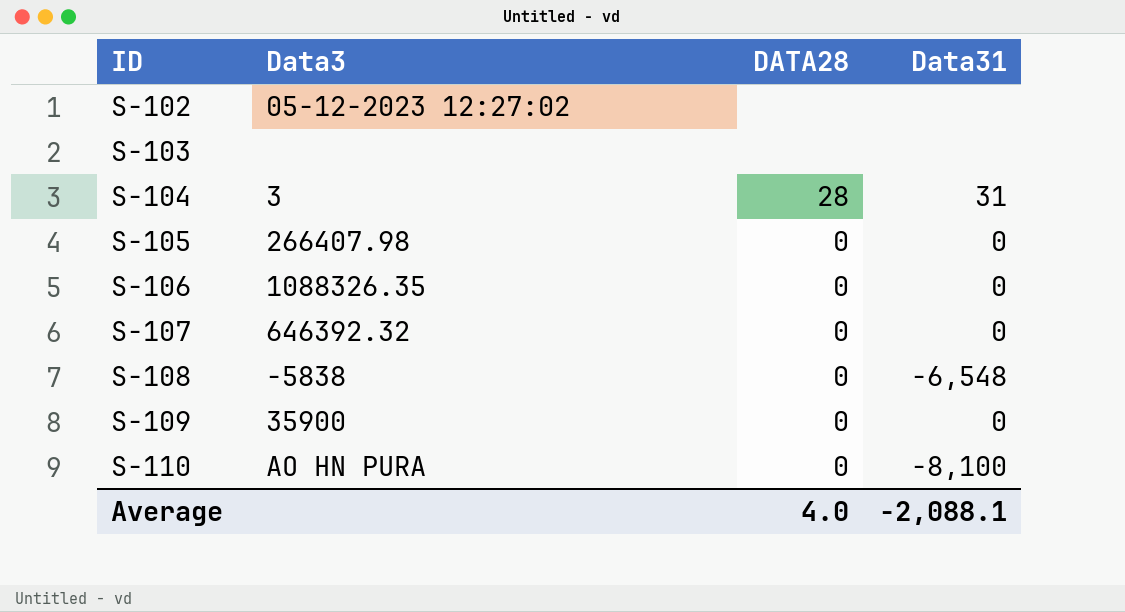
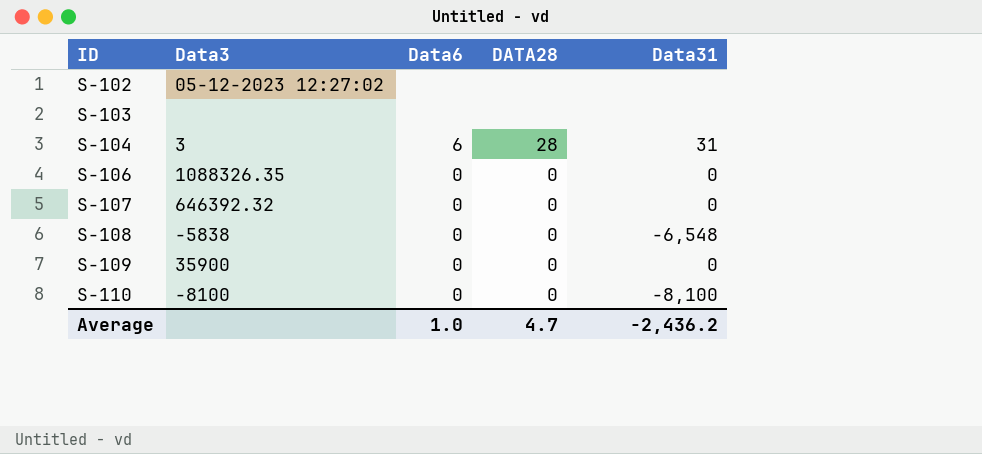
column Data6 | position: none -> 3
row S-105: 266407.98 | 0 | 0 -> none
S-110 | Data3: AO HN PURA -> -8100
Average | DATA28: 4.0 -> 4.7
Average | Data31: -2,088.1 -> -2,436.2

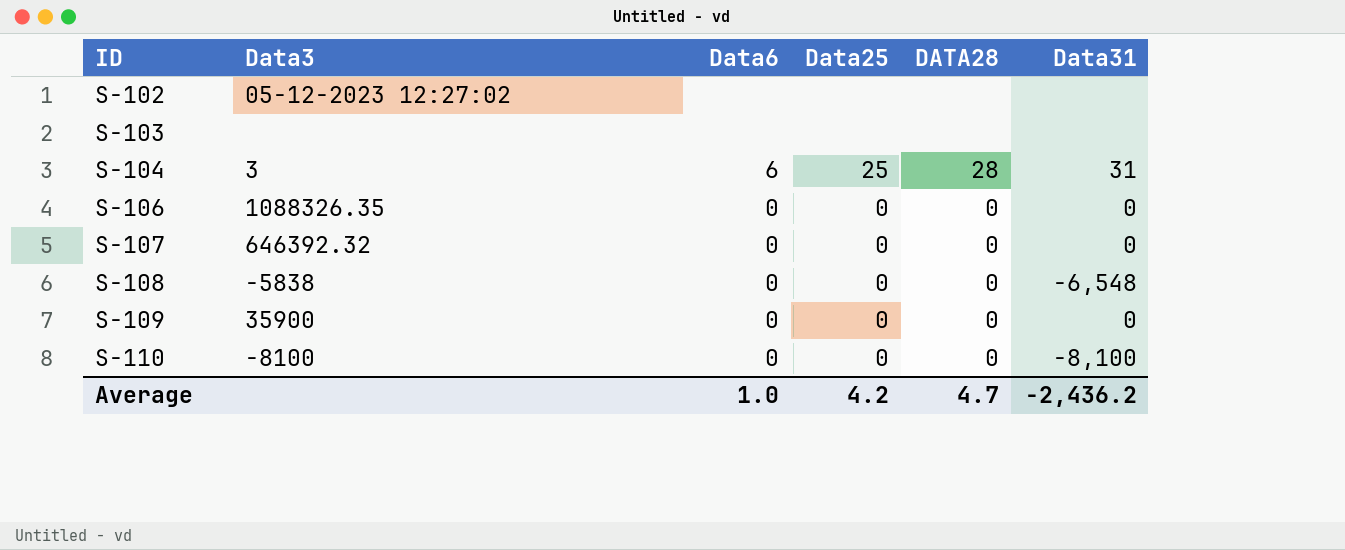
column Data25 | position: none -> 4

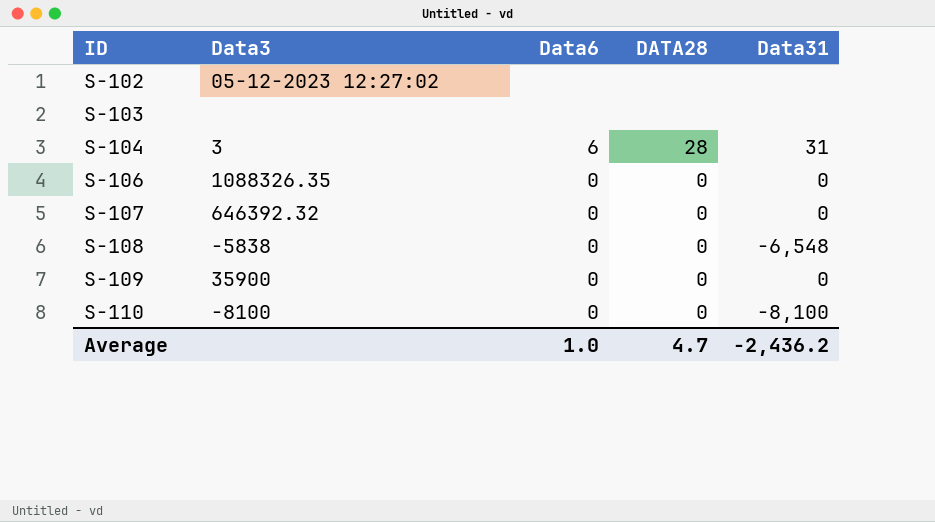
column Data25 | position: 4 -> none

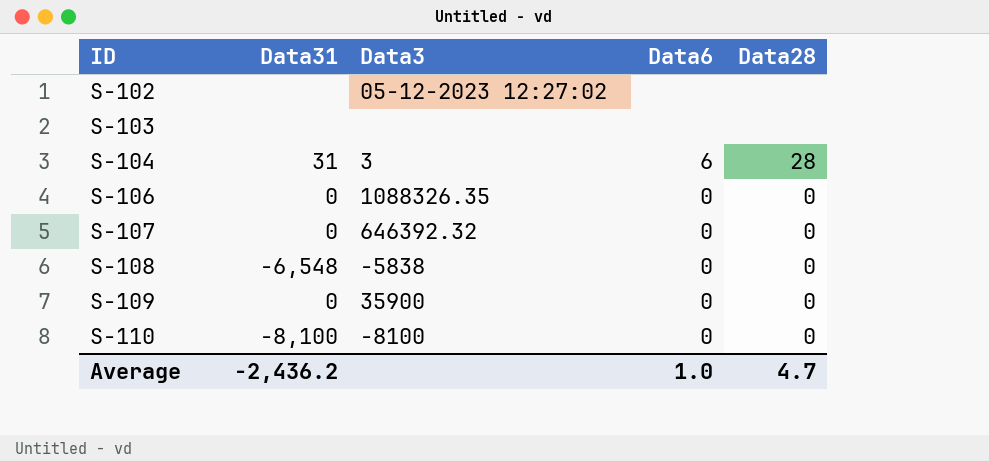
column Data31 | position: 5 -> 2
column name: DATA28 -> Data28

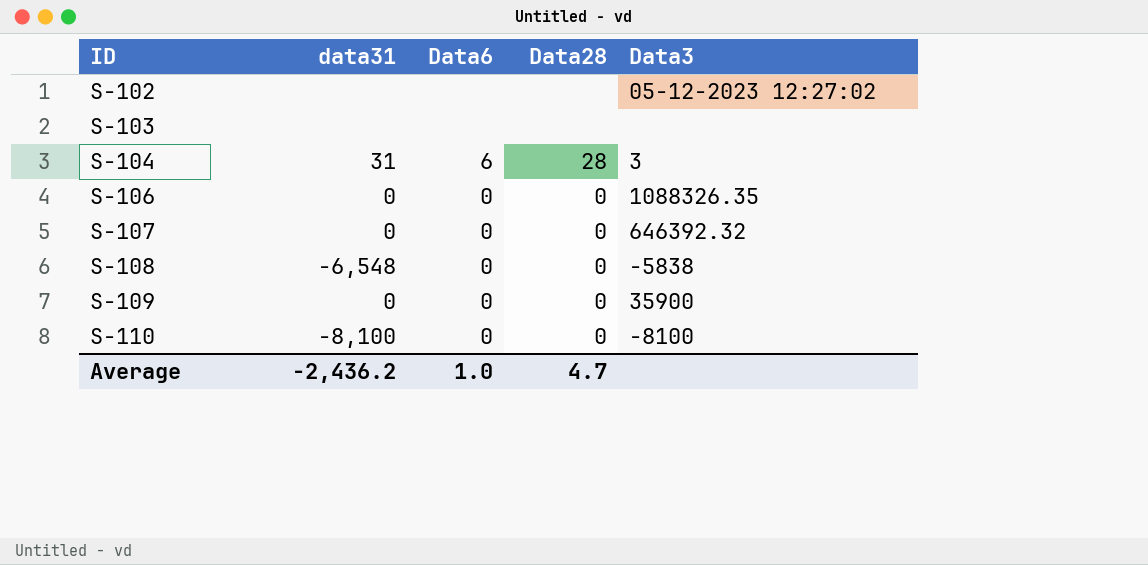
column name: Data31 -> data31
column Data3 | position: 3 -> 5

